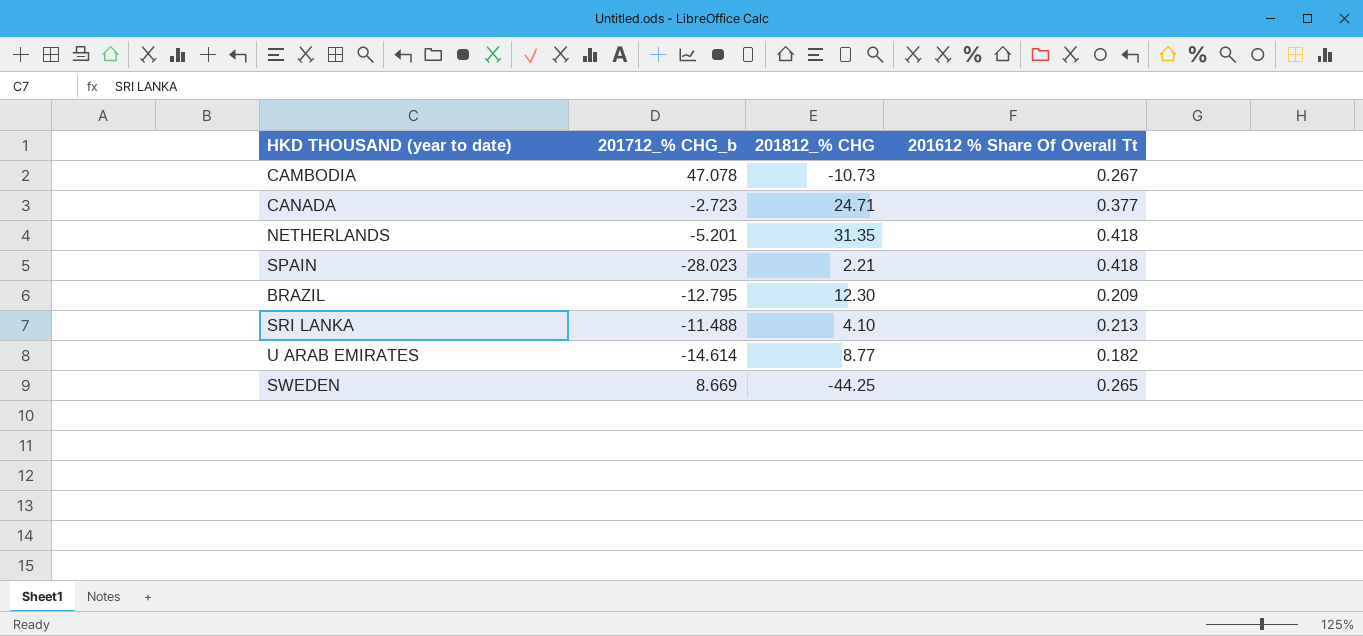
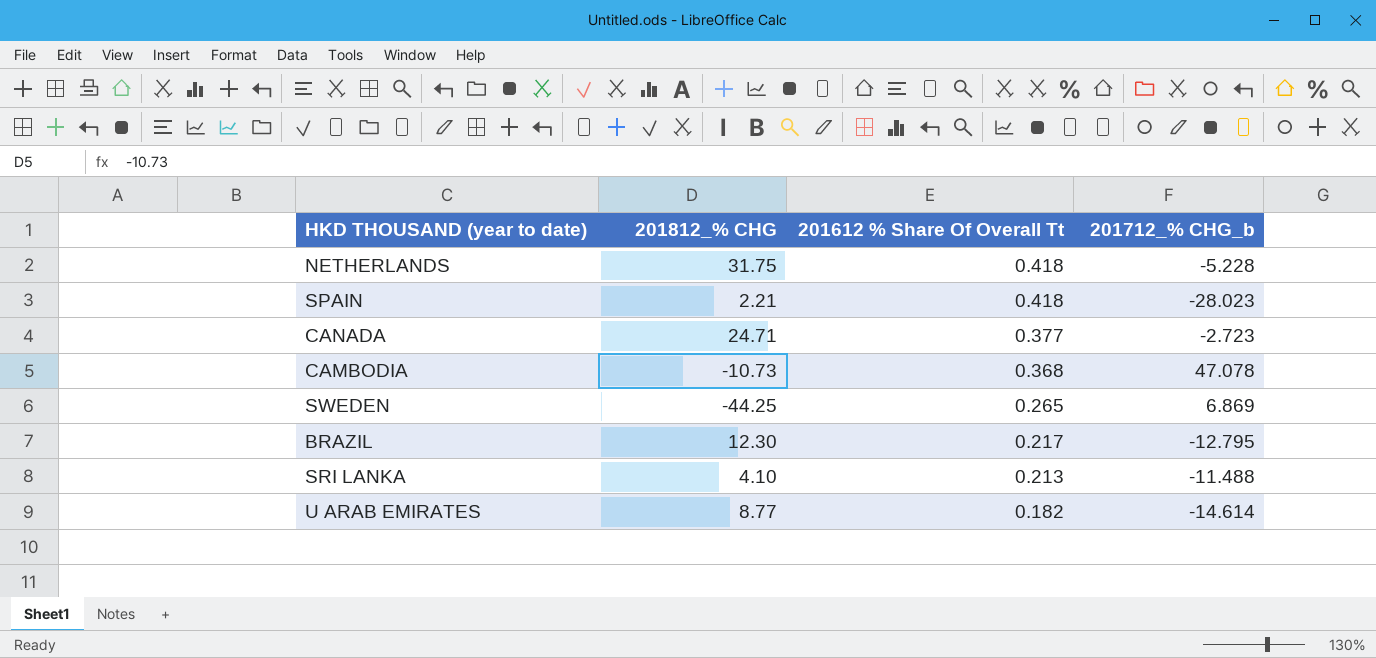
row order: none -> 201612 % Share Of Overall Tt descending
column 201712_% CHG_b | position: 2 -> 4
NETHERLANDS | 201812_% CHG: 31.35 -> 31.75
NETHERLANDS | 201712_% CHG_b: -5.201 -> -5.228
CAMBODIA | 201612 % Share Of Overall Tt: 0.267 -> 0.368
SWEDEN | 201712_% CHG_b: 8.669 -> 6.869
BRAZIL | 201612 % Share Of Overall Tt: 0.209 -> 0.217

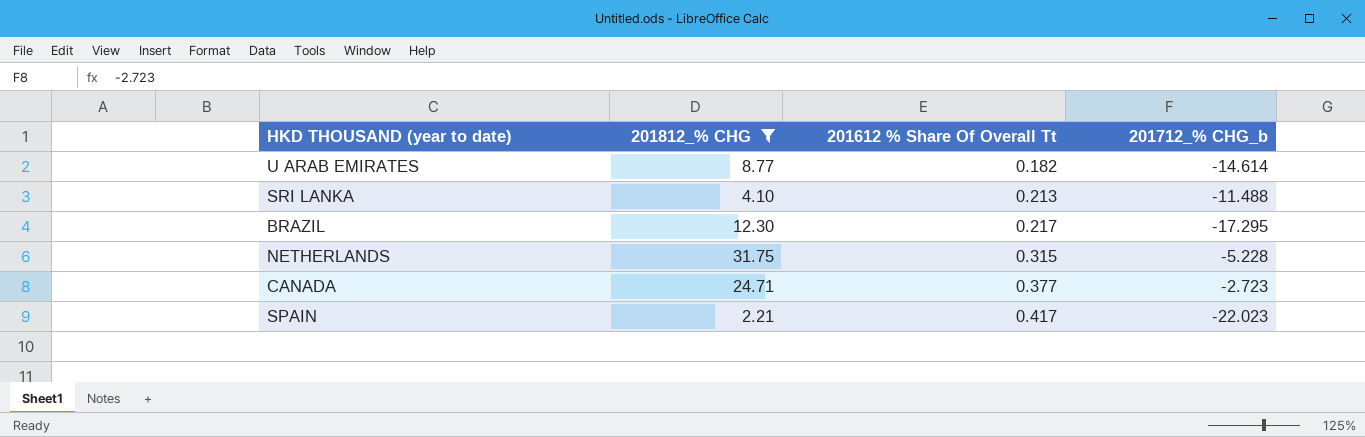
filter: none -> 201812_% CHG >= 2.21
row order: 201612 % Share Of Overall Tt descending -> 201612 % Share Of Overall Tt ascending
BRAZIL | 201712_% CHG_b: -12.795 -> -17.295
NETHERLANDS | 201612 % Share Of Overall Tt: 0.418 -> 0.315
SPAIN | 201612 % Share Of Overall Tt: 0.418 -> 0.417
SPAIN | 201712_% CHG_b: -28.023 -> -22.023

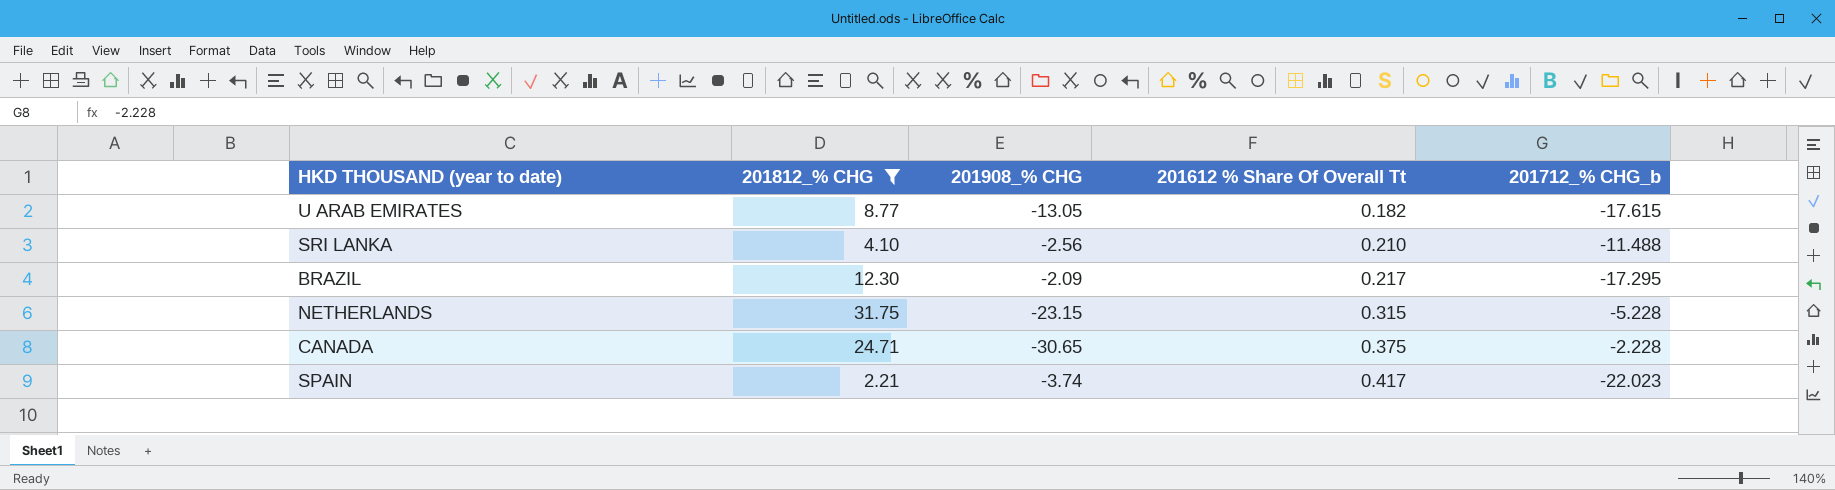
column 201908_% CHG | position: none -> 3
U ARAB EMIRATES | 201712_% CHG_b: -14.614 -> -17.615
SRI LANKA | 201612 % Share Of Overall Tt: 0.213 -> 0.210
CANADA | 201612 % Share Of Overall Tt: 0.377 -> 0.375
CANADA | 201712_% CHG_b: -2.723 -> -2.228

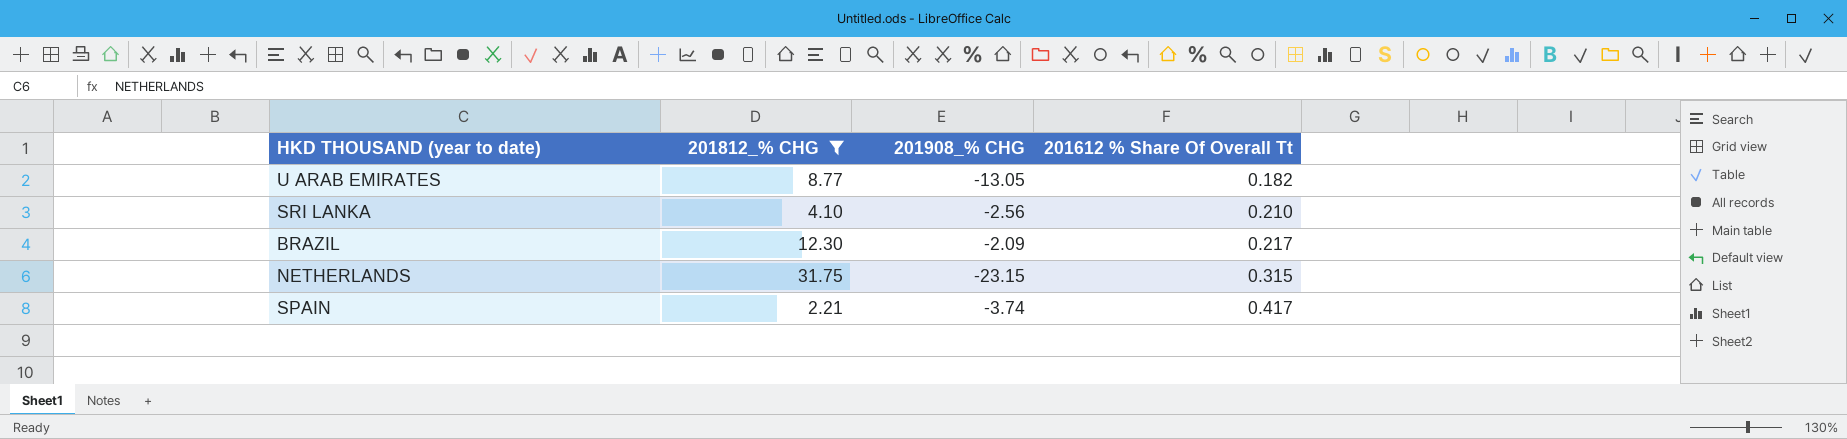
column 201712_% CHG_b | position: 5 -> none
row CANADA: 24.71 | -30.65 | 0.375 | -2.228 -> none

